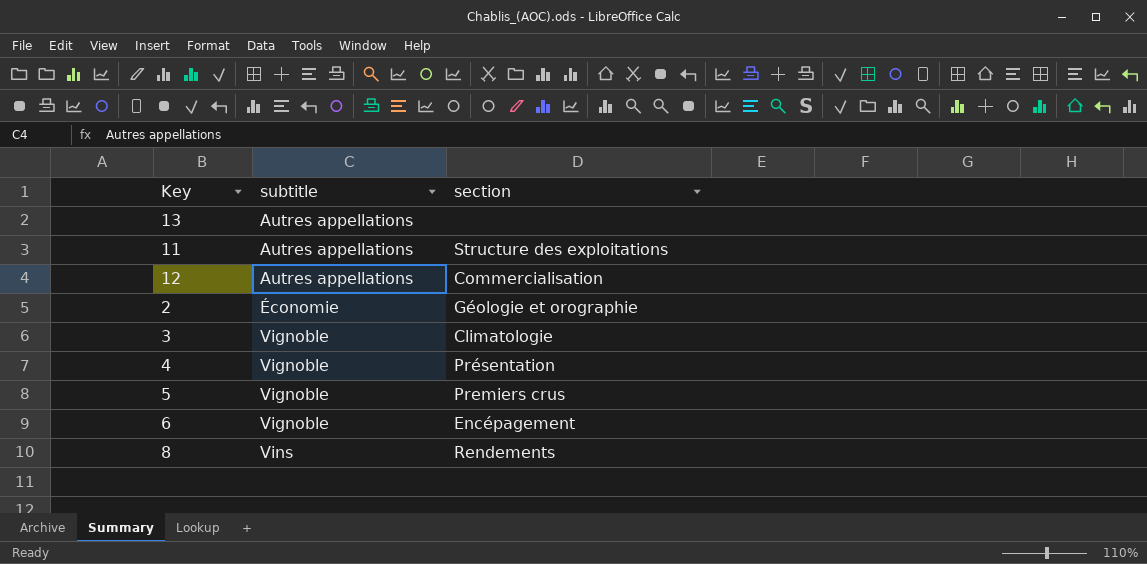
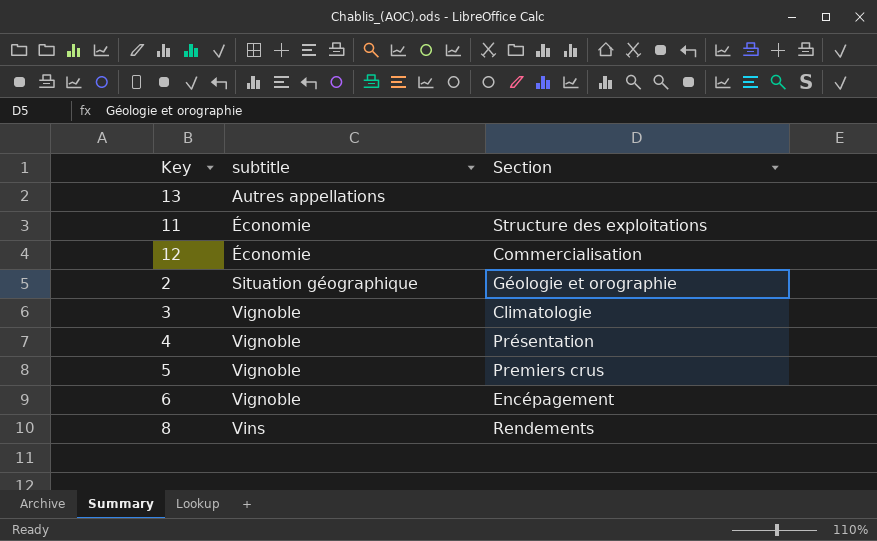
column name: section -> Section
11 | subtitle: Autres appellations -> Économie
12 | subtitle: Autres appellations -> Économie
2 | subtitle: Économie -> Situation géographique

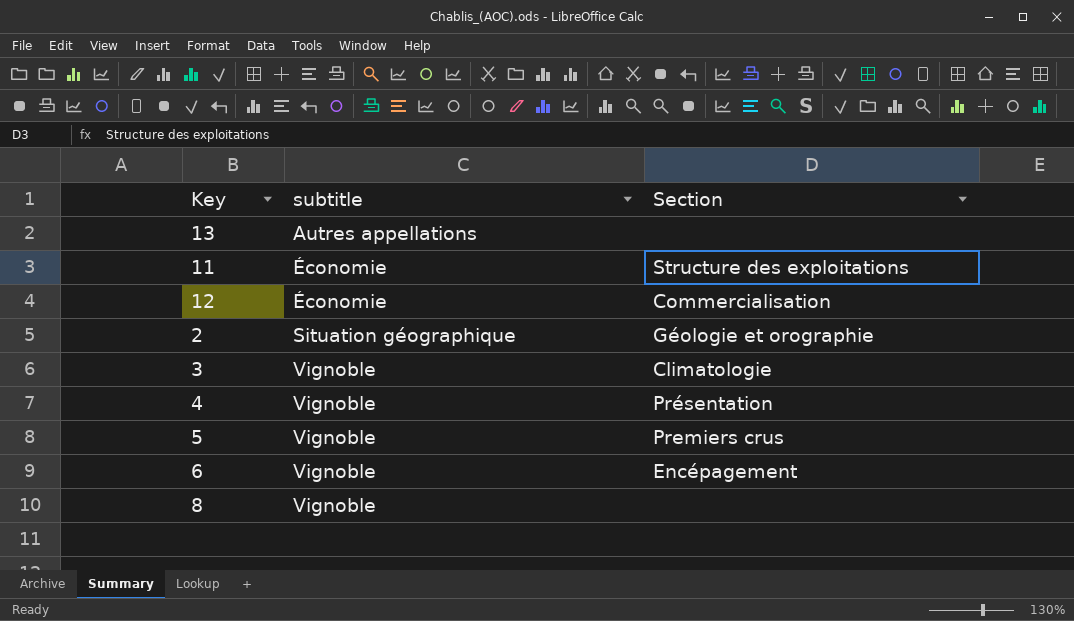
8 | subtitle: Vins -> Vignoble
8 | Section: Rendements -> none

